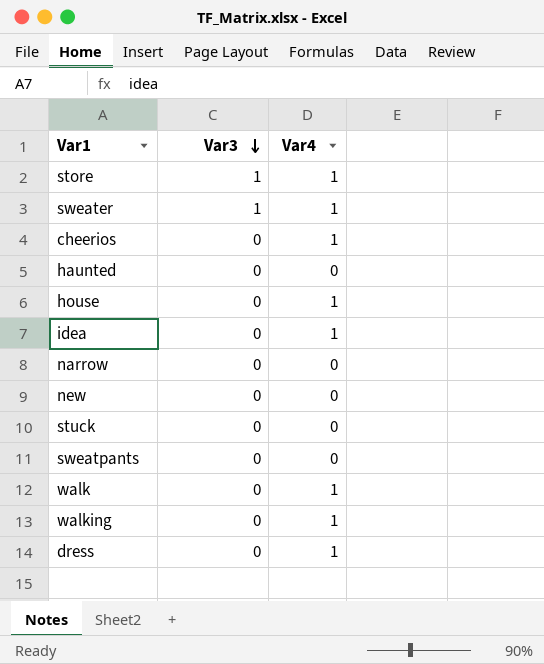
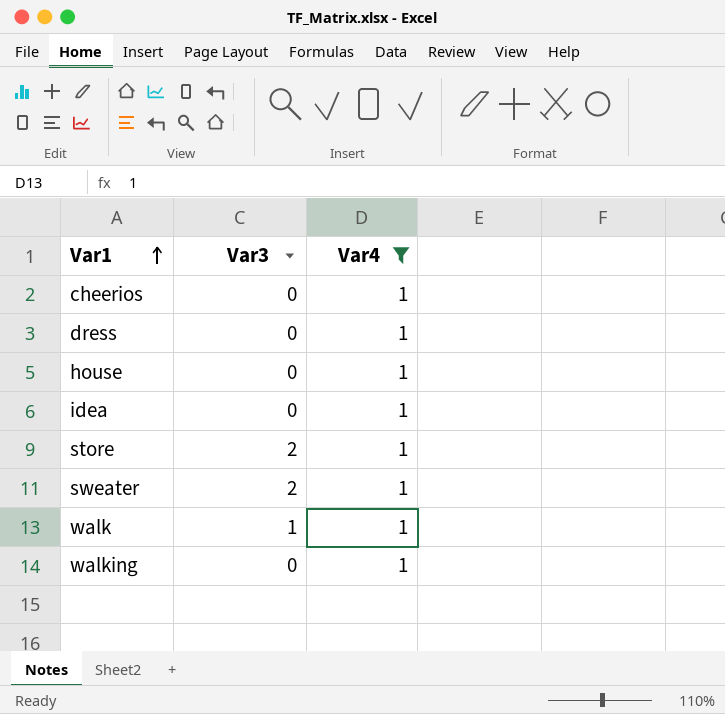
filter: none -> Var4 = 1
row order: Var3 descending -> Var1 ascending
store | Var3: 1 -> 2
sweater | Var3: 1 -> 2
walk | Var3: 0 -> 1

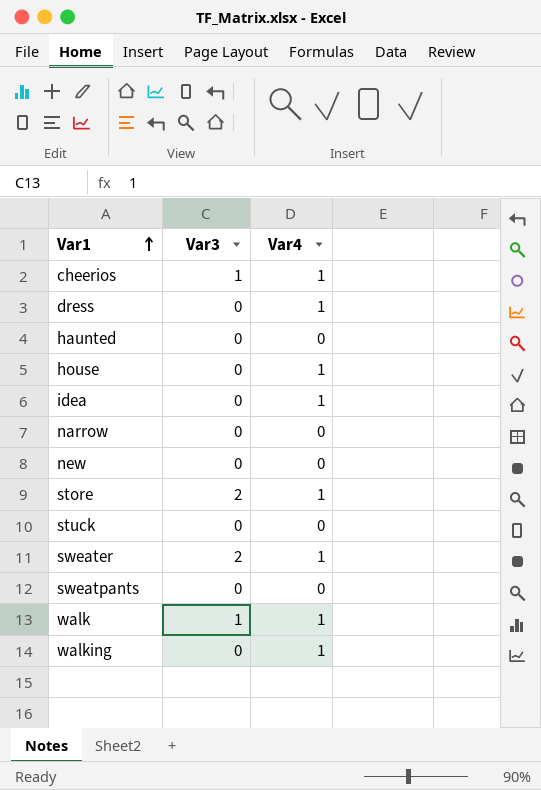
filter: Var4 = 1 -> none
cheerios | Var3: 0 -> 1

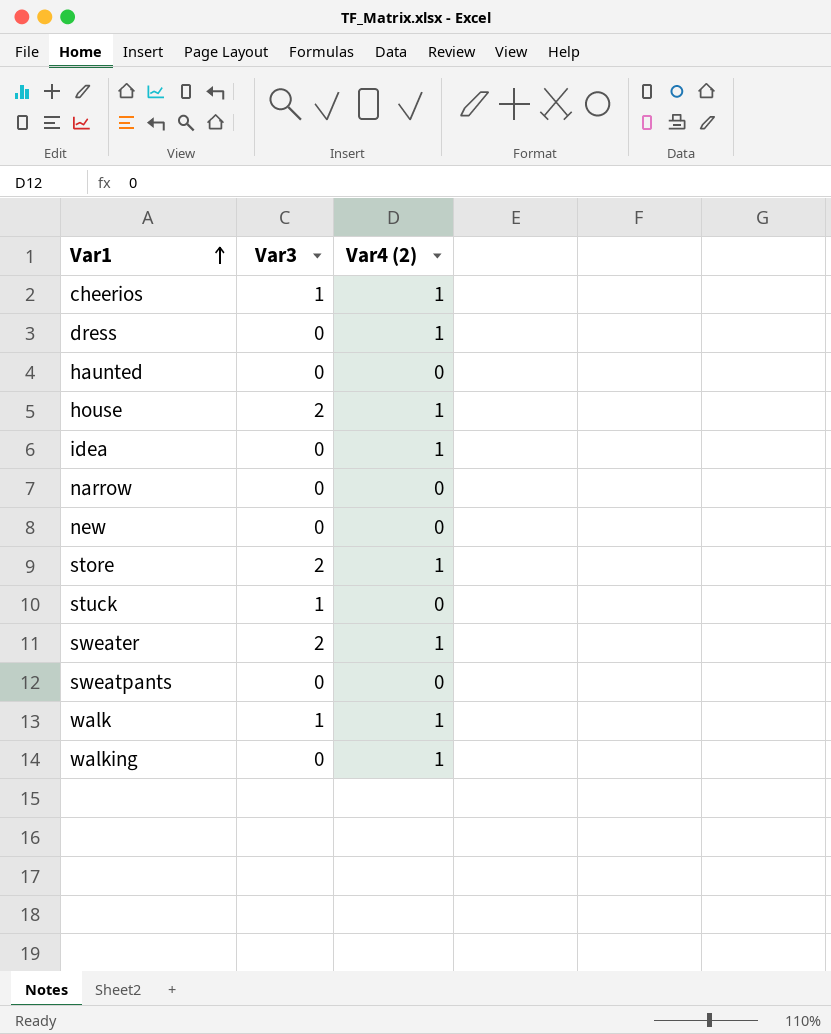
column name: Var4 -> Var4 (2)
house | Var3: 0 -> 2
stuck | Var3: 0 -> 1

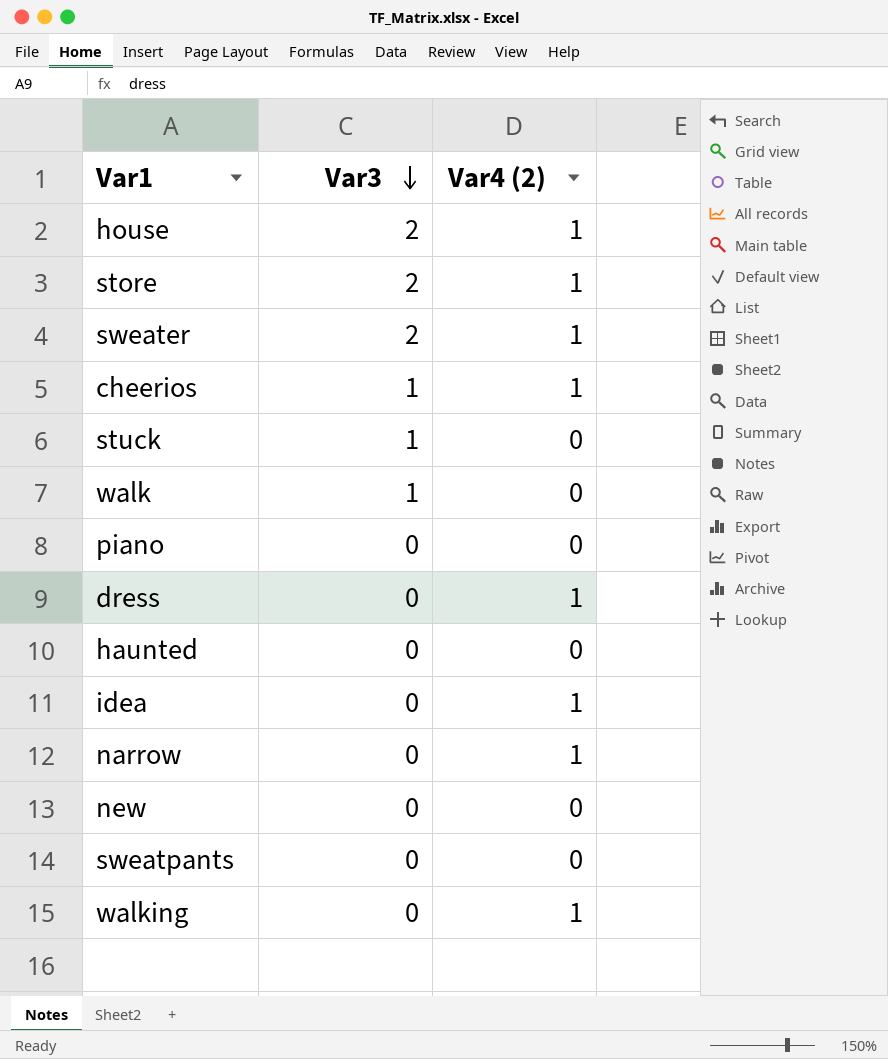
row order: Var1 ascending -> Var3 descending
walk | Var4 (2): 1 -> 0
row piano: none -> 0 | 0
narrow | Var4 (2): 0 -> 1

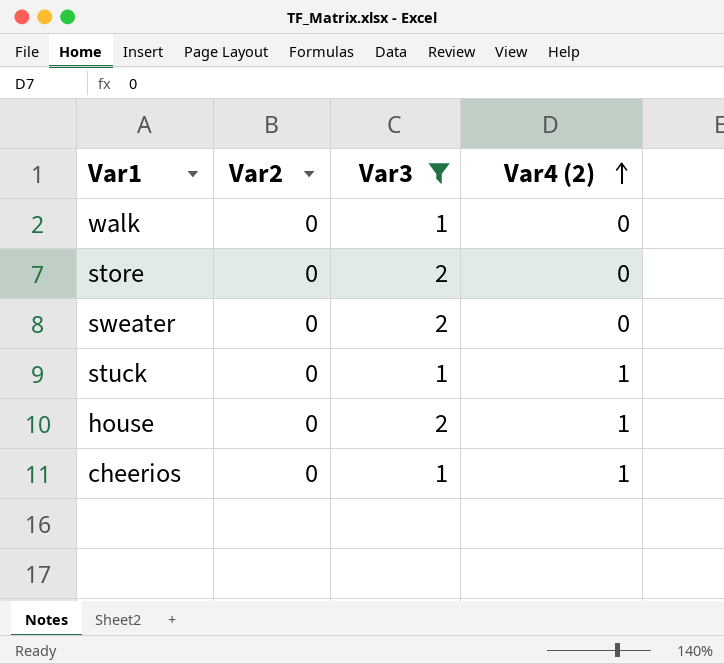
filter: none -> Var3 != 0
row order: Var3 descending -> Var4 (2) ascending
column Var2 | position: none -> 2
store | Var4 (2): 1 -> 0
sweater | Var4 (2): 1 -> 0
stuck | Var4 (2): 0 -> 1

